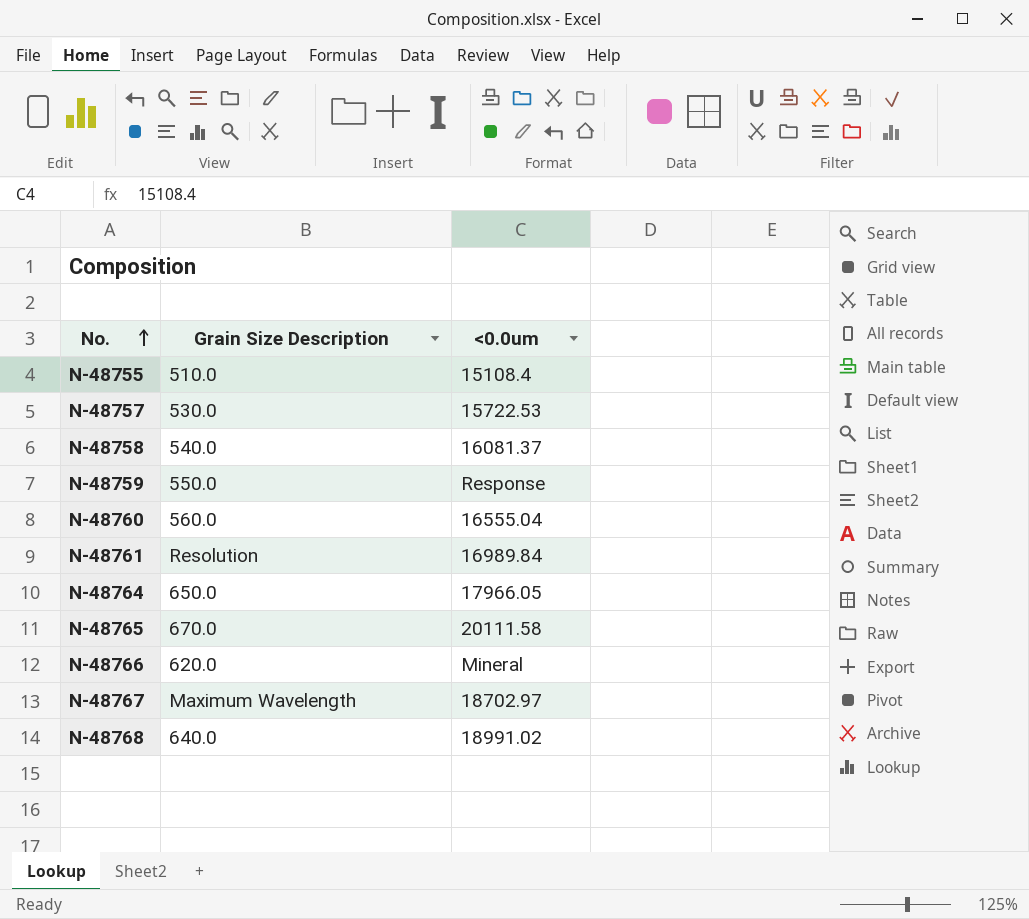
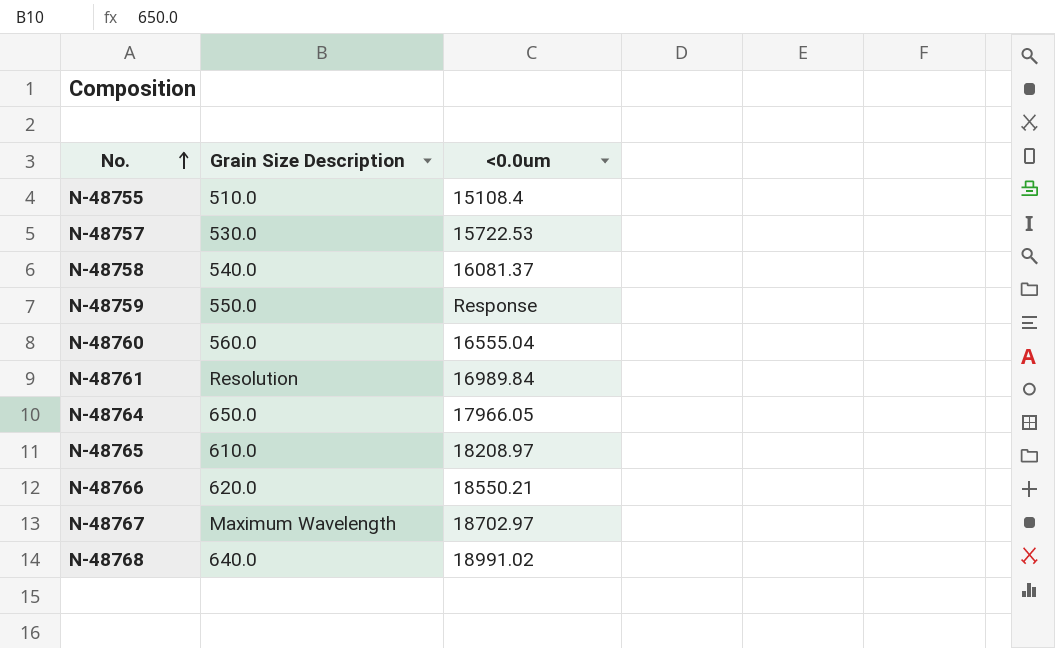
N-48765 | Grain Size Description: 670.0 -> 610.0
N-48765 | <0.0um: 20111.58 -> 18208.97
N-48766 | <0.0um: Mineral -> 18550.21

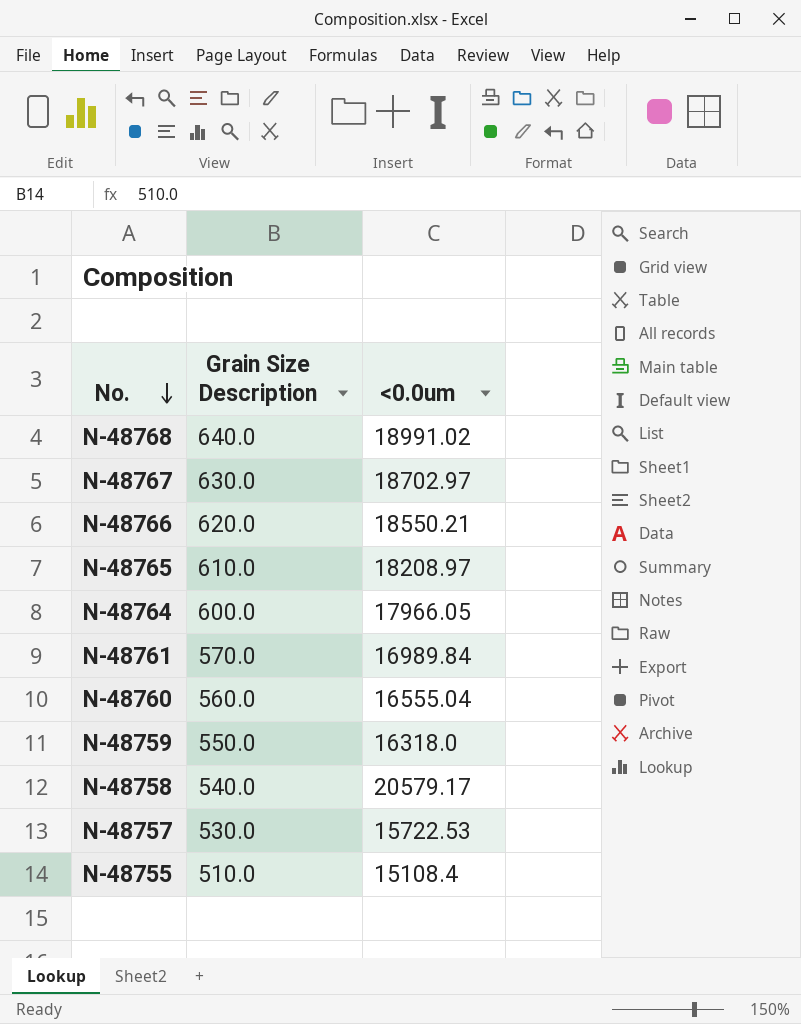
row order: No. ascending -> No. descending
N-48767 | Grain Size Description: Maximum Wavelength -> 630.0
N-48764 | Grain Size Description: 650.0 -> 600.0
N-48761 | Grain Size Description: Resolution -> 570.0
N-48759 | <0.0um: Response -> 16318.0
N-48758 | <0.0um: 16081.37 -> 20579.17

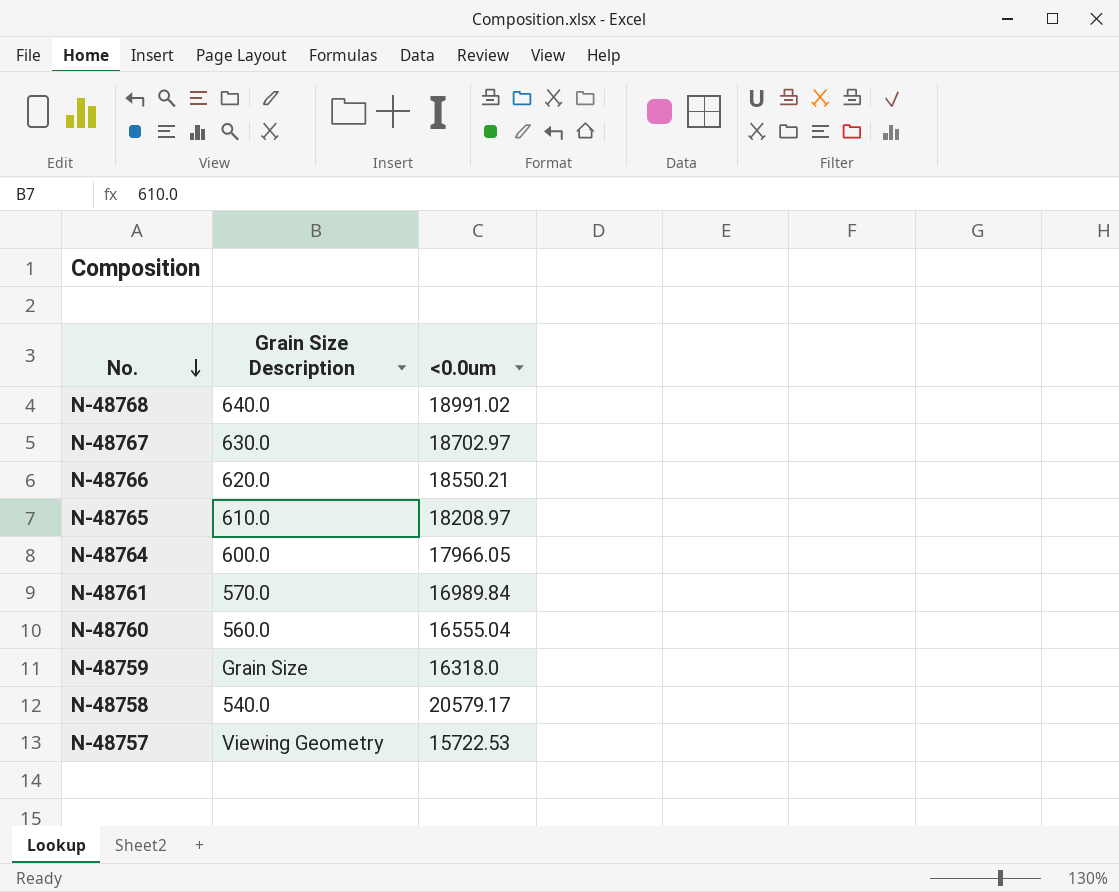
row N-48755: 510.0 | 15108.4 -> none
N-48759 | Grain Size Description: 550.0 -> Grain Size
N-48757 | Grain Size Description: 530.0 -> Viewing Geometry

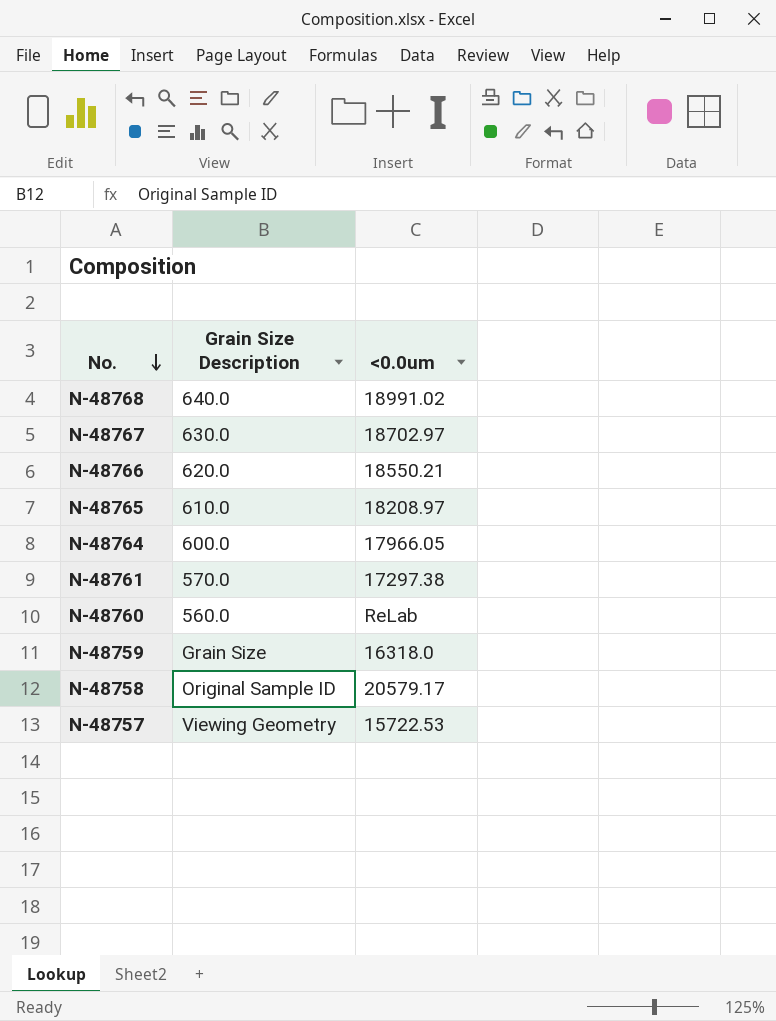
N-48761 | <0.0um: 16989.84 -> 17297.38
N-48760 | <0.0um: 16555.04 -> ReLab
N-48758 | Grain Size Description: 540.0 -> Original Sample ID

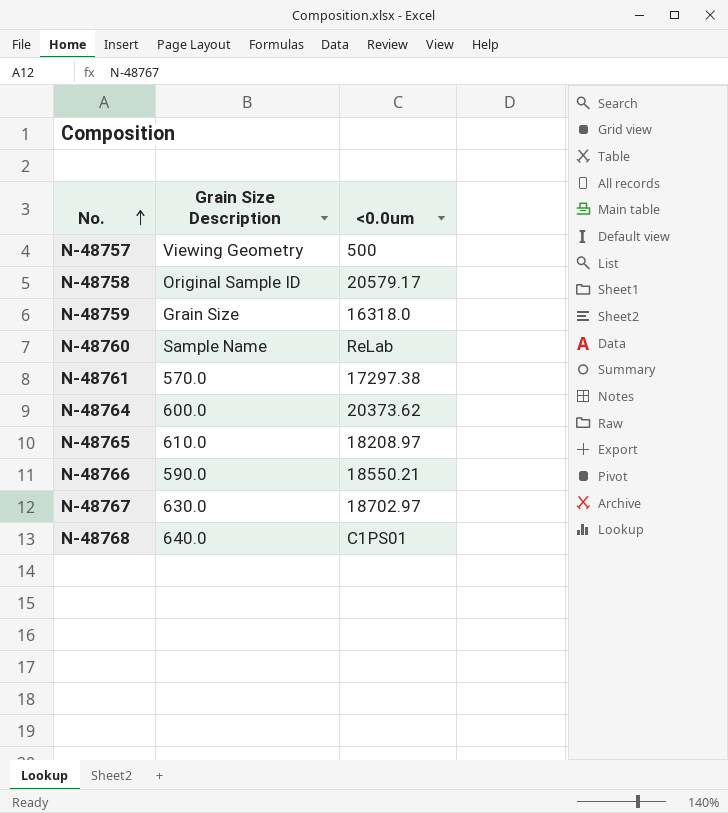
row order: No. descending -> No. ascending
N-48757 | <0.0um: 15722.53 -> 500
N-48760 | Grain Size Description: 560.0 -> Sample Name
N-48764 | <0.0um: 17966.05 -> 20373.62
N-48766 | Grain Size Description: 620.0 -> 590.0
N-48768 | <0.0um: 18991.02 -> C1PS01

